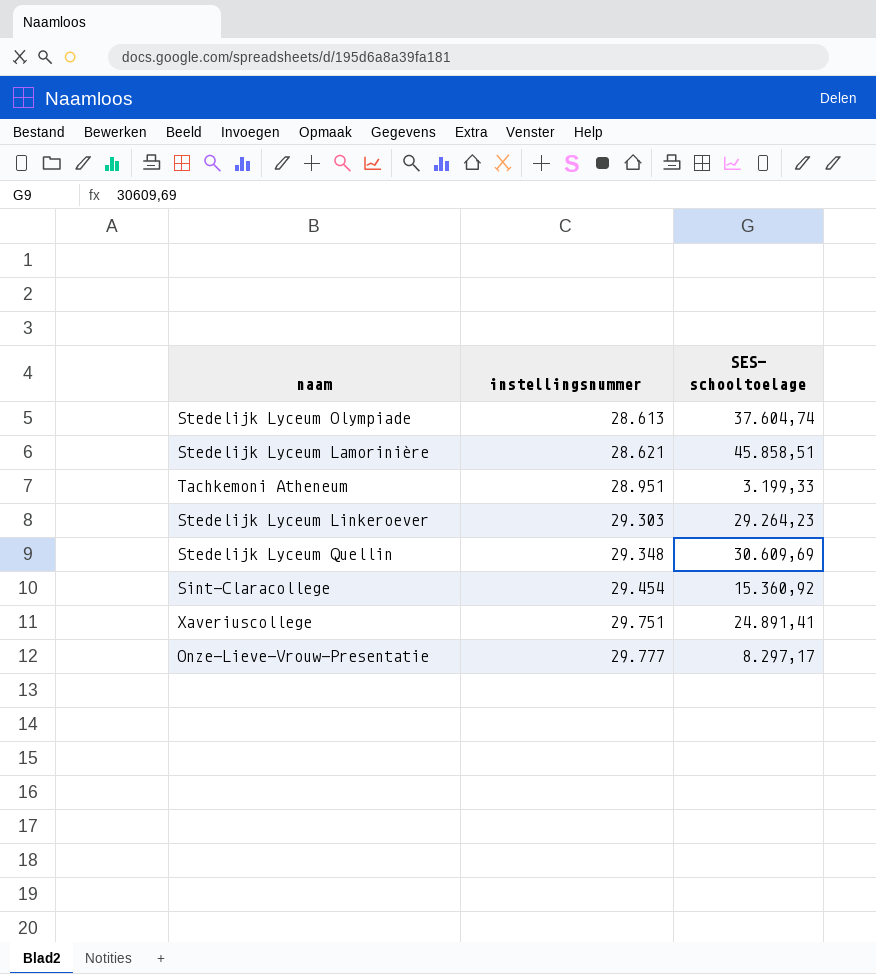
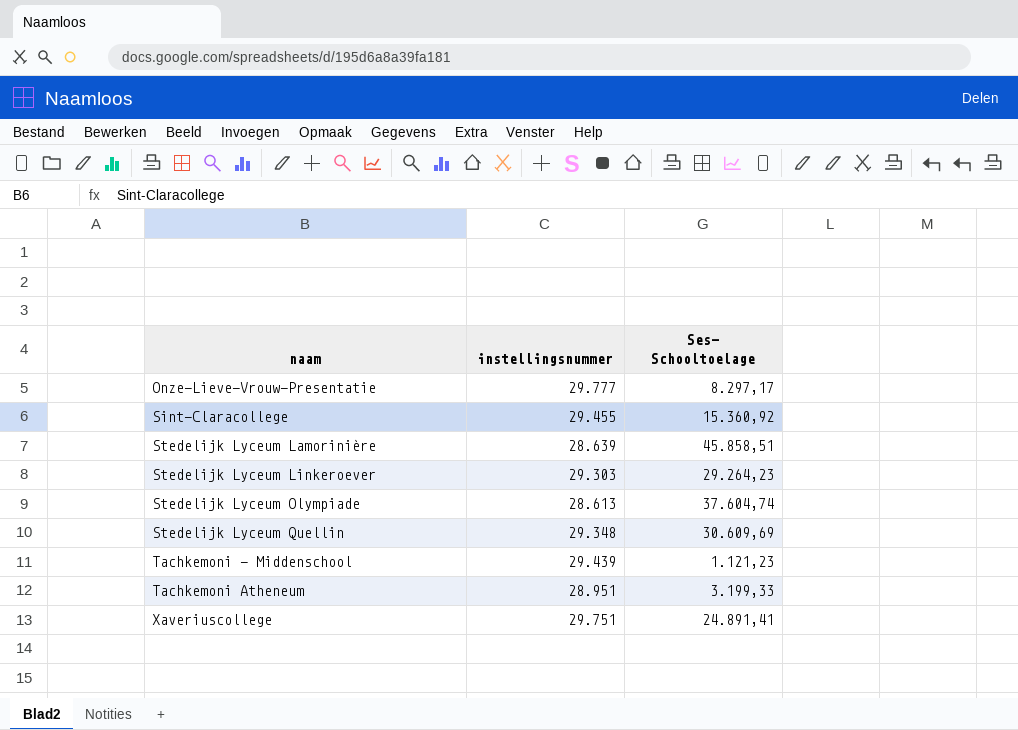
row order: instellingsnummer ascending -> naam ascending
column name: SES- schooltoelage -> Ses- Schooltoelage
Sint-Claracollege | instellingsnummer: 29.454 -> 29.455
Stedelijk Lyceum Lamorinière | instellingsnummer: 28.621 -> 28.639
row Tachkemoni - Middenschool: none -> 29.439 | 1.121,23

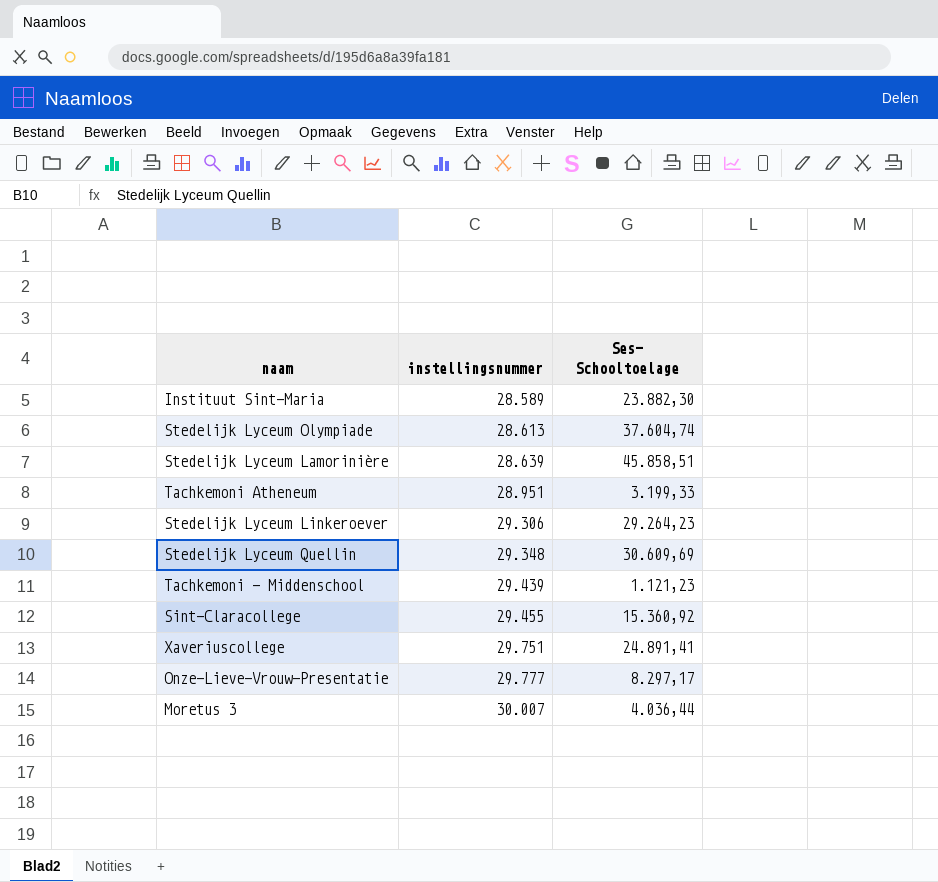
row order: naam ascending -> instellingsnummer ascending
row Instituut Sint-Maria: none -> 28.589 | 23.882,30
Stedelijk Lyceum Linkeroever | instellingsnummer: 29.303 -> 29.306
row Moretus 3: none -> 30.007 | 4.036,44

